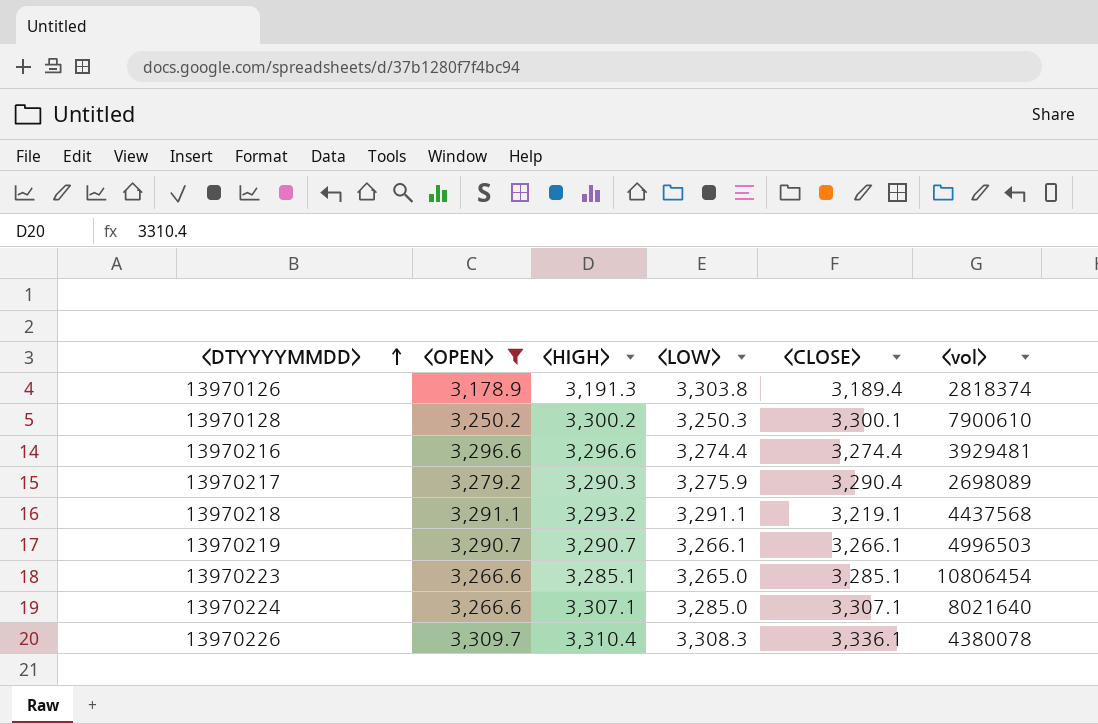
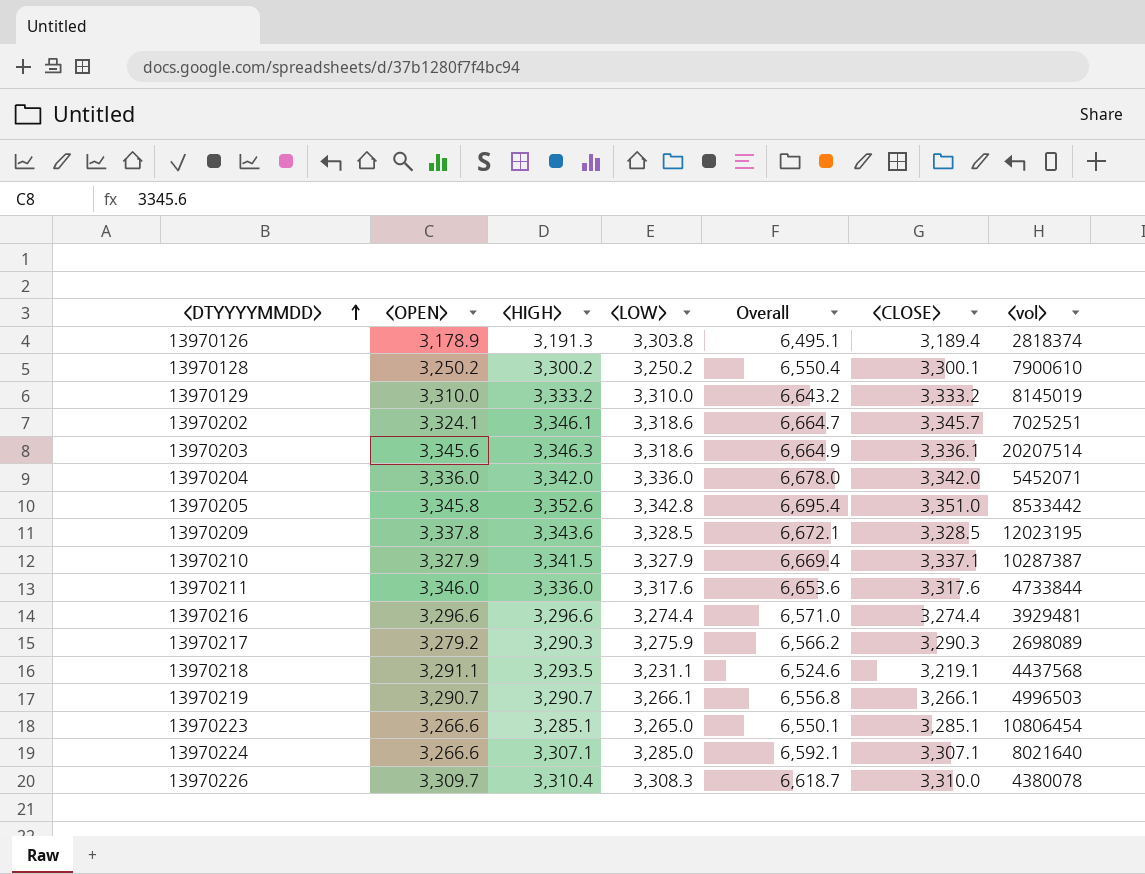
filter: <OPEN> <= 3,309.7 -> none
column Overall | formula: none -> [<HIGH>] + [<LOW>]
13970128 | <LOW>: 3,250.3 -> 3,250.2
13970217 | <CLOSE>: 3,290.4 -> 3,290.3
13970218 | <HIGH>: 3,293.2 -> 3,293.5
13970218 | <LOW>: 3,291.1 -> 3,231.1
13970226 | <CLOSE>: 3,336.1 -> 3,310.0

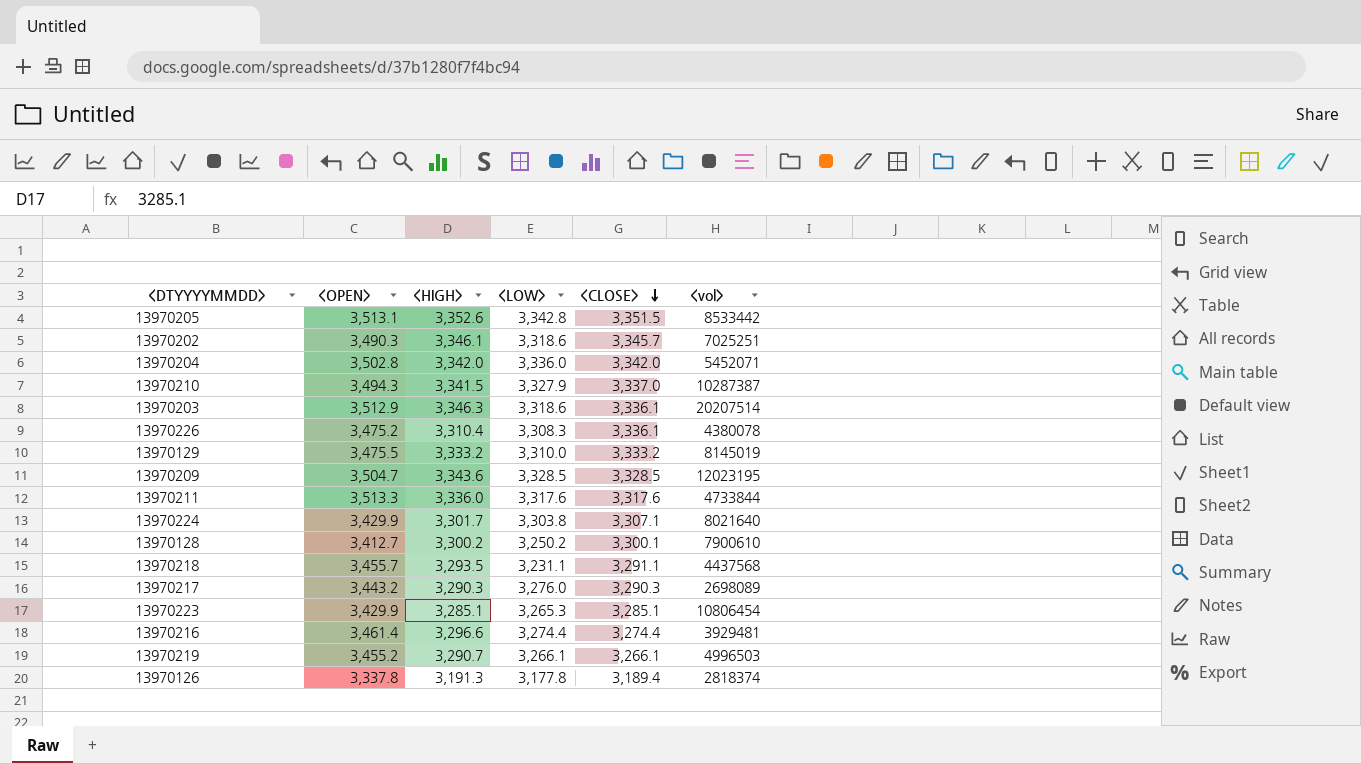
row order: <DTYYYYMMDD> ascending -> <CLOSE> descending
column Overall | formula: [<HIGH>] + [<LOW>] -> none
13970205 | <OPEN>: 3,345.8 -> 3,513.1
13970205 | <CLOSE>: 3,351.0 -> 3,351.5
13970202 | <OPEN>: 3,324.1 -> 3,490.3
13970204 | <OPEN>: 3,336.0 -> 3,502.8
13970210 | <OPEN>: 3,327.9 -> 3,494.3
13970210 | <CLOSE>: 3,337.1 -> 3,337.0
13970203 | <OPEN>: 3,345.6 -> 3,512.9
13970226 | <OPEN>: 3,309.7 -> 3,475.2
13970226 | <CLOSE>: 3,310.0 -> 3,336.1
13970129 | <OPEN>: 3,310.0 -> 3,475.5
13970209 | <OPEN>: 3,337.8 -> 3,504.7
13970211 | <OPEN>: 3,346.0 -> 3,513.3
13970224 | <OPEN>: 3,266.6 -> 3,429.9
13970224 | <HIGH>: 3,307.1 -> 3,301.7
13970224 | <LOW>: 3,285.0 -> 3,303.8
13970128 | <OPEN>: 3,250.2 -> 3,412.7
13970218 | <OPEN>: 3,291.1 -> 3,455.7
13970218 | <CLOSE>: 3,219.1 -> 3,291.1
13970217 | <OPEN>: 3,279.2 -> 3,443.2
13970217 | <LOW>: 3,275.9 -> 3,276.0
13970223 | <OPEN>: 3,266.6 -> 3,429.9
13970223 | <LOW>: 3,265.0 -> 3,265.3
13970216 | <OPEN>: 3,296.6 -> 3,461.4
13970219 | <OPEN>: 3,290.7 -> 3,455.2
13970126 | <OPEN>: 3,178.9 -> 3,337.8
13970126 | <LOW>: 3,303.8 -> 3,177.8

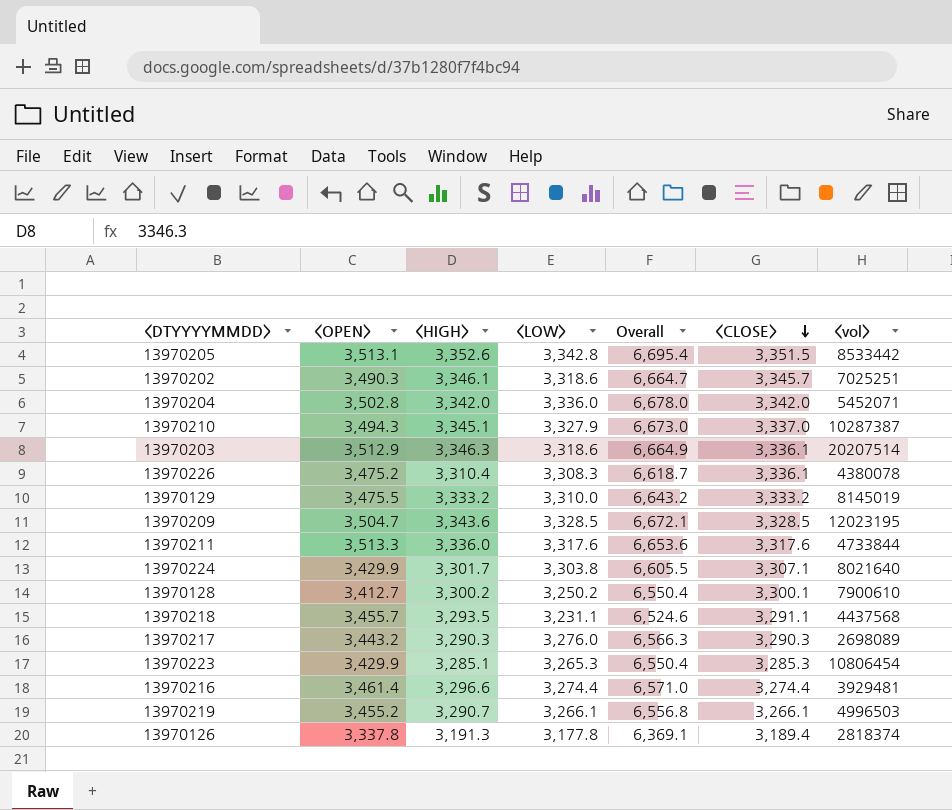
column Overall | formula: none -> [<HIGH>] + [<LOW>]
13970210 | <HIGH>: 3,341.5 -> 3,345.1
13970223 | <CLOSE>: 3,285.1 -> 3,285.3

